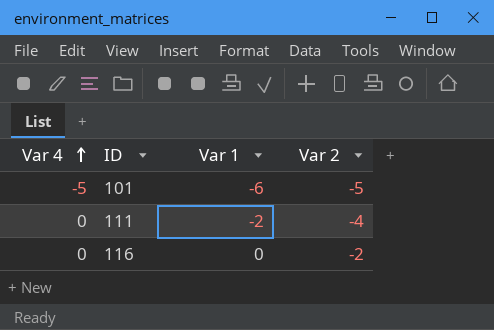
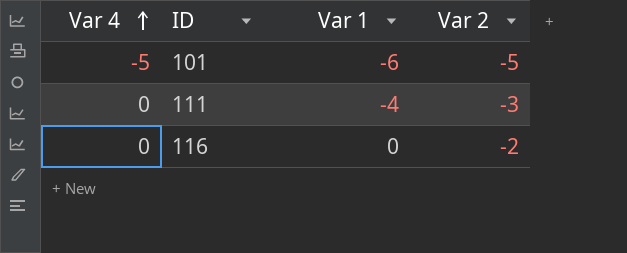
111 | Var 1: -2 -> -4
111 | Var 2: -4 -> -3

